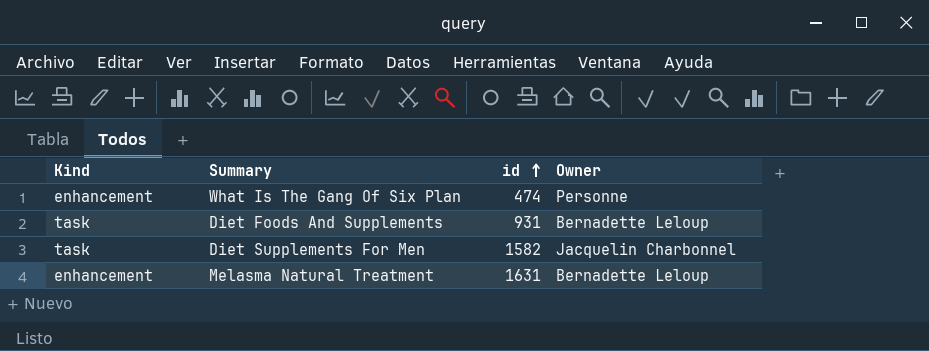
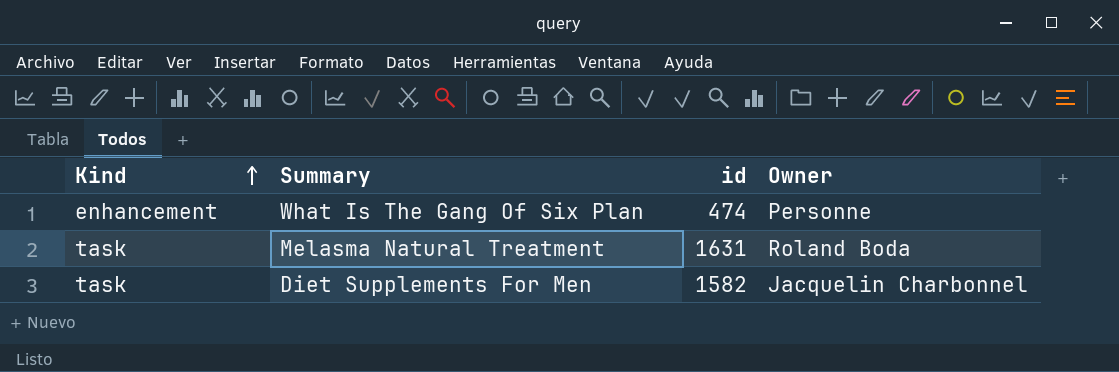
row order: id ascending -> Kind ascending
row Diet Foods And Supplements: task | 931 | Bernadette Leloup -> none
Melasma Natural Treatment | Kind: enhancement -> task
Melasma Natural Treatment | Owner: Bernadette Leloup -> Roland Boda

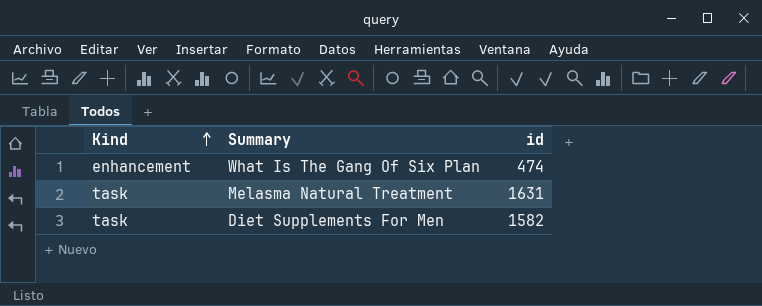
column Owner | position: 4 -> none

